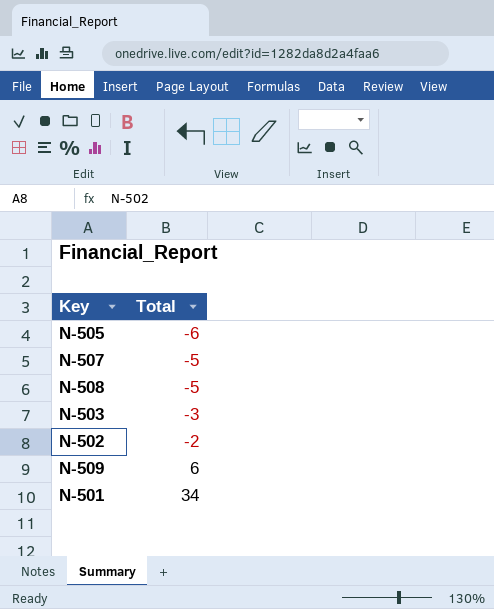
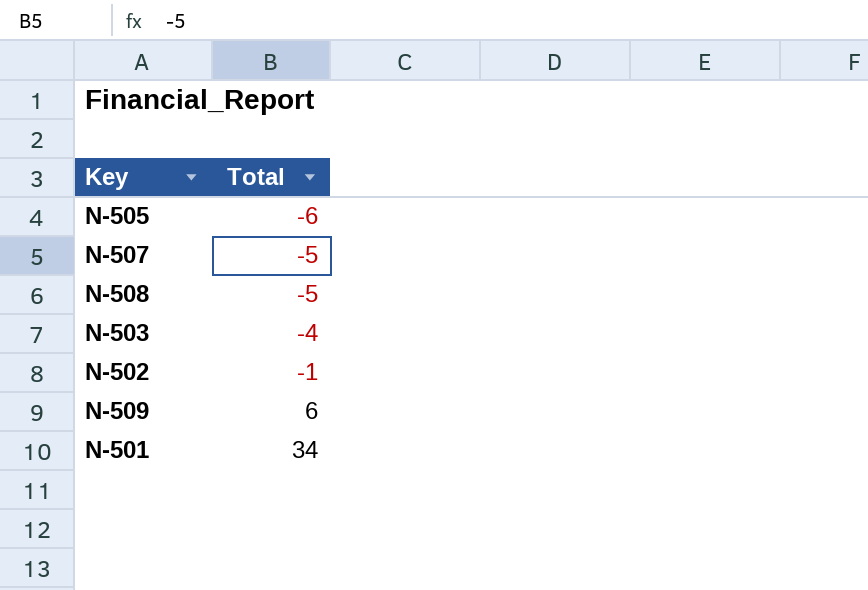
N-503 | Total: -3 -> -4
N-502 | Total: -2 -> -1

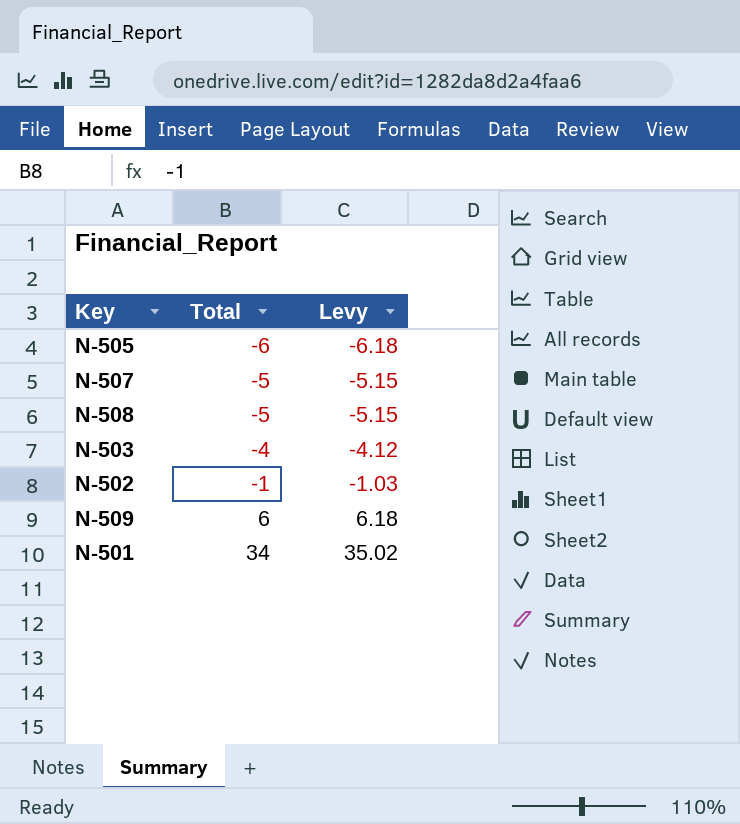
column Levy | formula: none -> [Total] * 1.03

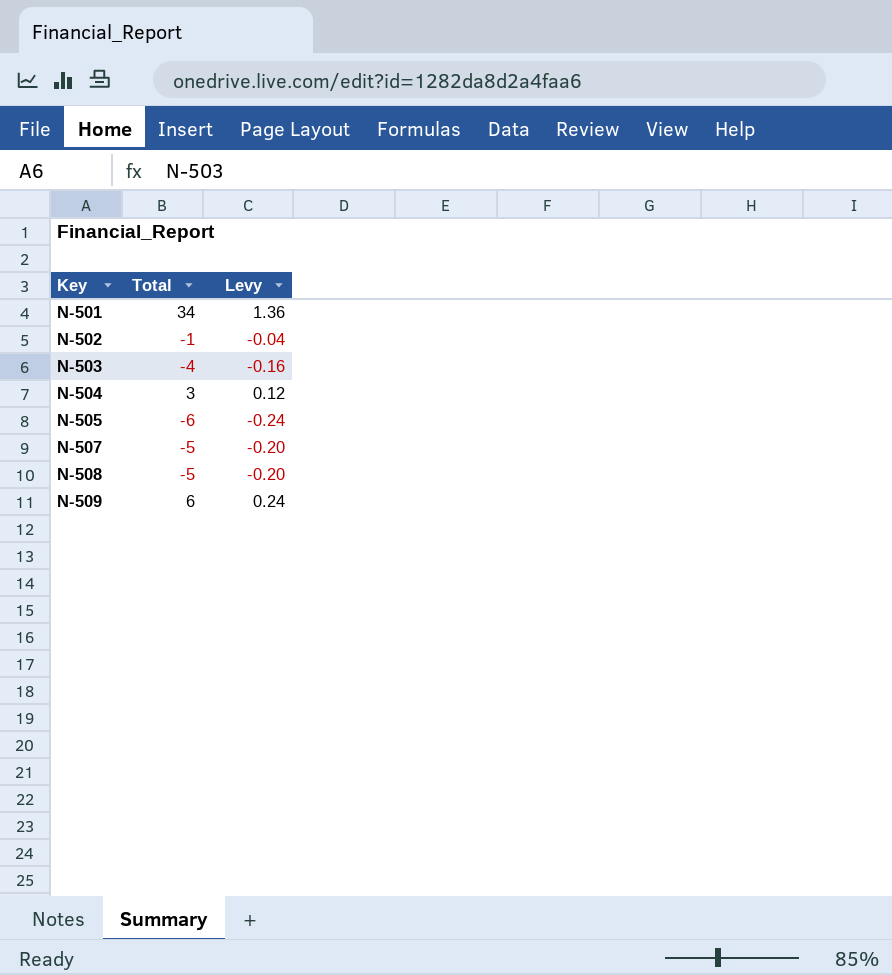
row order: Total ascending -> Key ascending
column Levy | formula: [Total] * 1.03 -> [Total] * 0.04
row N-504: none -> 3 | 0.12

